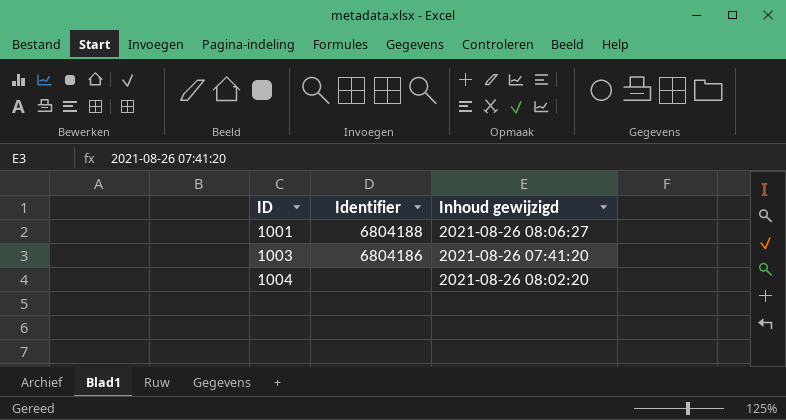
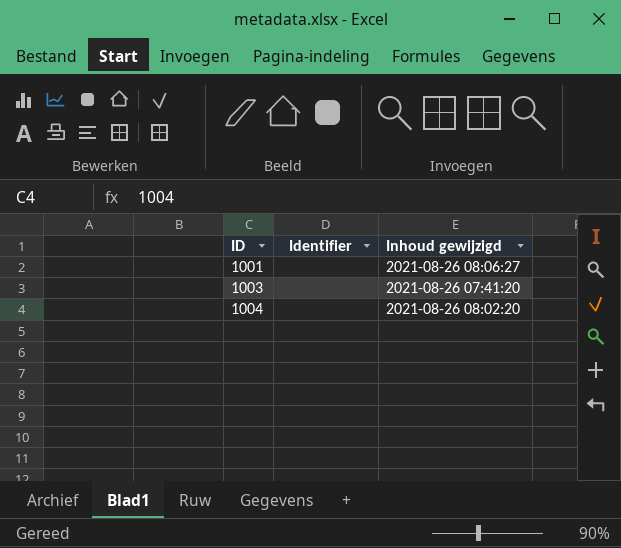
1001 | Identifier: 6804188 -> none
1003 | Identifier: 6804186 -> none

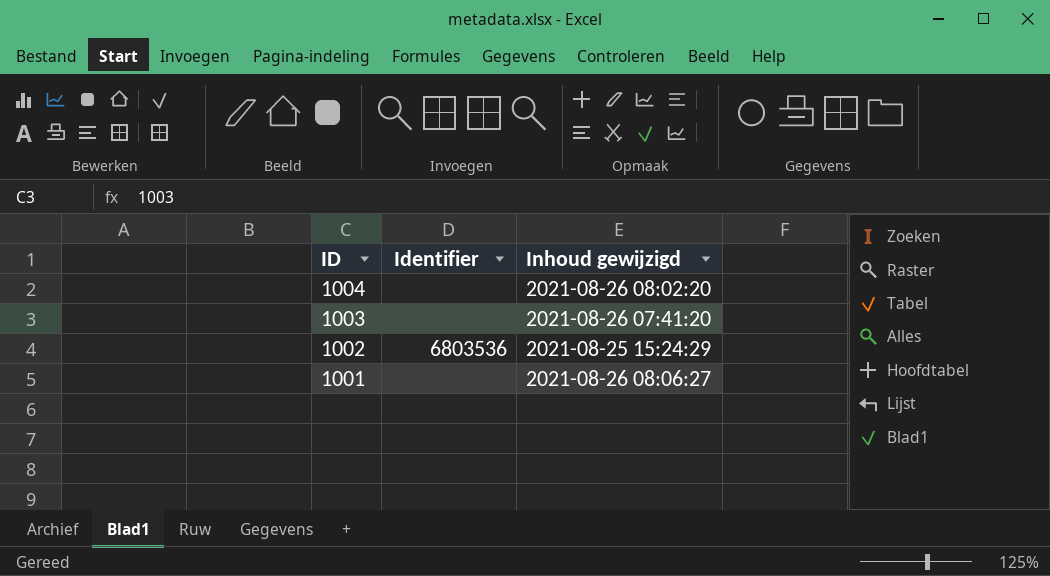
row order: ID ascending -> ID descending
row 1002: none -> 6803536 | 2021-08-25 15:24:29

